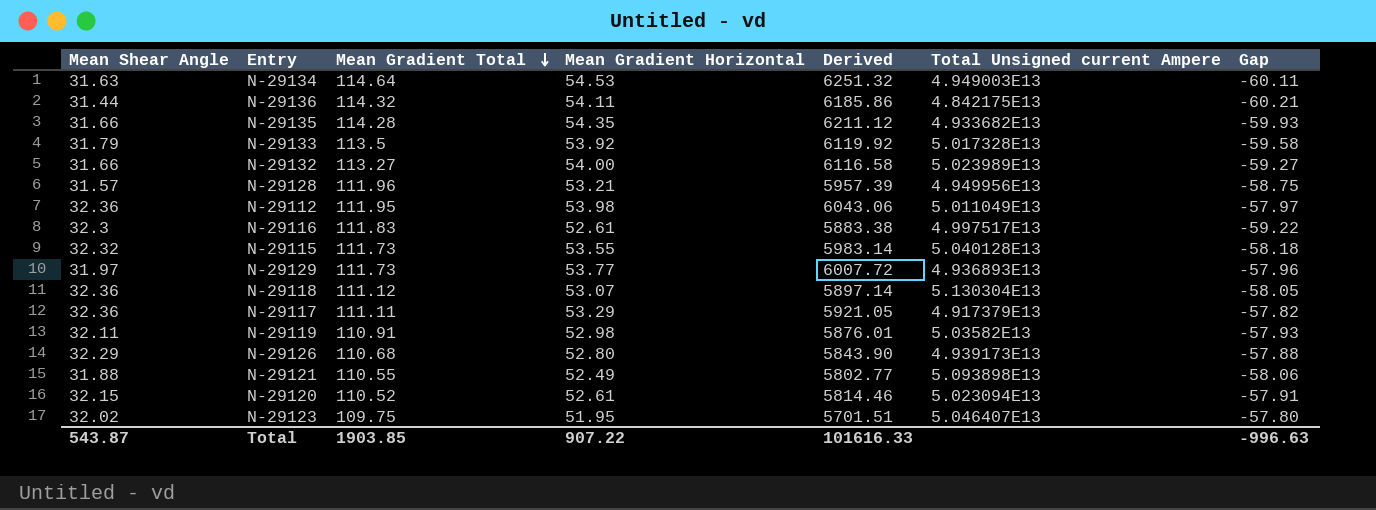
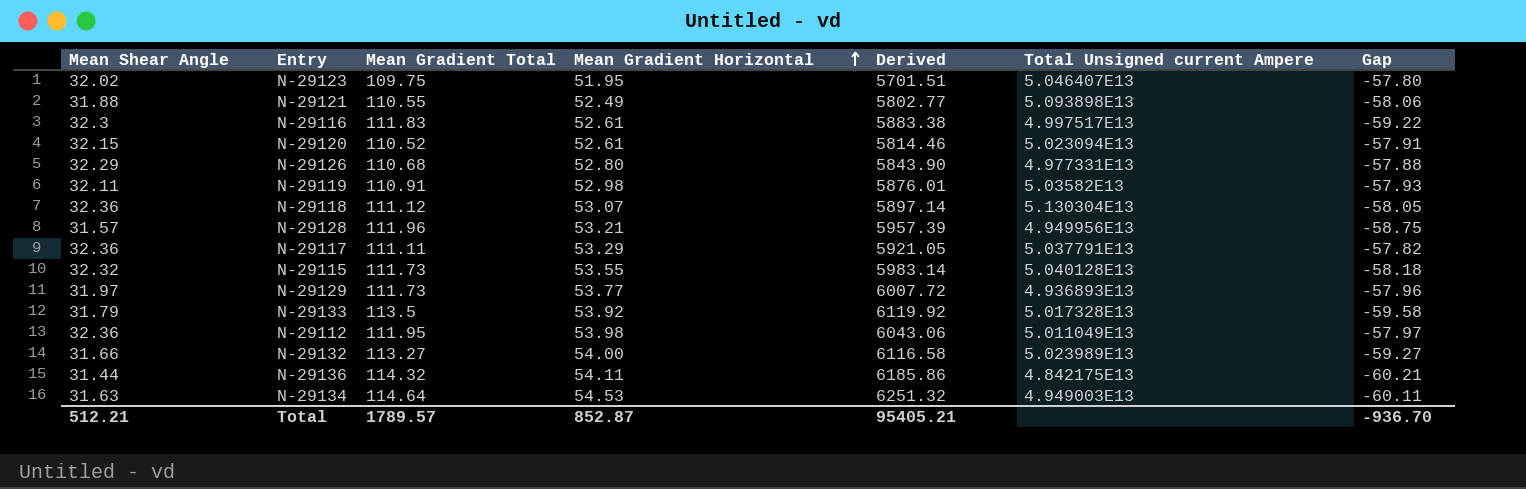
row order: Mean Gradient Total descending -> Mean Gradient Horizontal ascending
row N-29135: 31.66 | 114.28 | 54.35 | 6211.12 | 4.933682E13 | -59.93 -> none
N-29126 | Total Unsigned current Ampere: 4.939173E13 -> 4.977331E13
N-29117 | Total Unsigned current Ampere: 4.917379E13 -> 5.037791E13
Total | Mean Shear Angle: 543.87 -> 512.21
Total | Mean Gradient Total: 1903.85 -> 1789.57
Total | Mean Gradient Horizontal: 907.22 -> 852.87
Total | Derived: 101616.33 -> 95405.21
Total | Gap: -996.63 -> -936.70

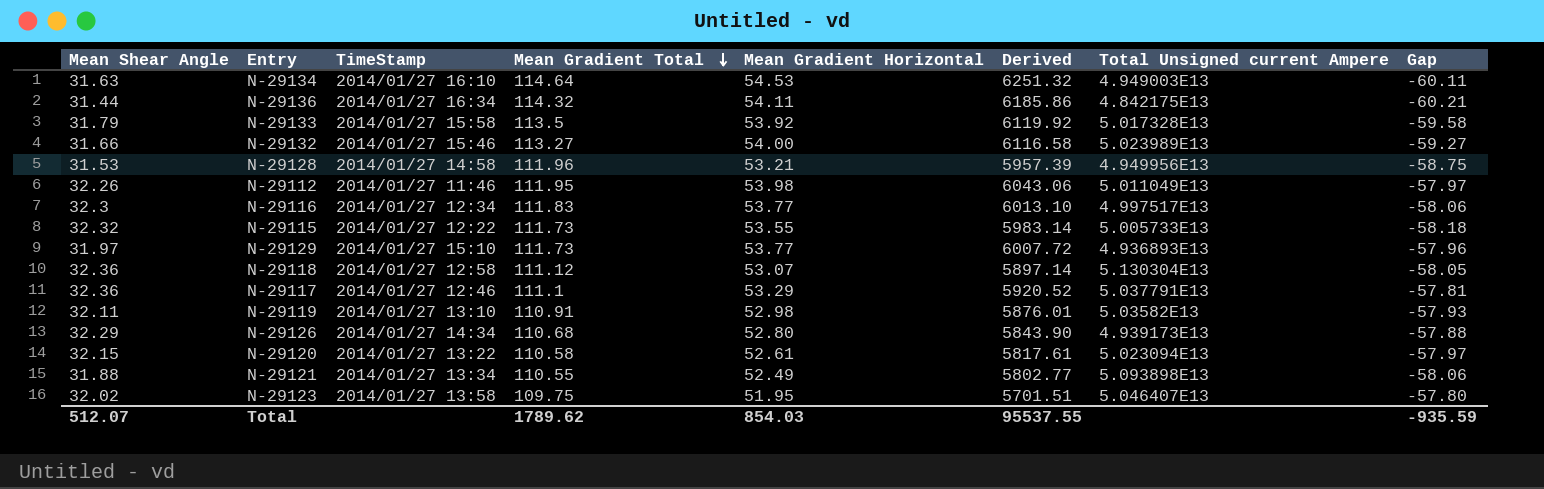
row order: Mean Gradient Horizontal ascending -> Mean Gradient Total descending
column TimeStamp | position: none -> 3
N-29128 | Mean Shear Angle: 31.57 -> 31.53
N-29112 | Mean Shear Angle: 32.36 -> 32.26
N-29116 | Mean Gradient Horizontal: 52.61 -> 53.77
N-29116 | Derived: 5883.38 -> 6013.10
N-29116 | Gap: -59.22 -> -58.06
N-29115 | Total Unsigned current Ampere: 5.040128E13 -> 5.005733E13
N-29117 | Mean Gradient Total: 111.11 -> 111.1
N-29117 | Derived: 5921.05 -> 5920.52
N-29117 | Gap: -57.82 -> -57.81
N-29126 | Total Unsigned current Ampere: 4.977331E13 -> 4.939173E13
N-29120 | Mean Gradient Total: 110.52 -> 110.58
N-29120 | Derived: 5814.46 -> 5817.61
N-29120 | Gap: -57.91 -> -57.97
Total | Mean Shear Angle: 512.21 -> 512.07
Total | Mean Gradient Total: 1789.57 -> 1789.62
Total | Mean Gradient Horizontal: 852.87 -> 854.03
Total | Derived: 95405.21 -> 95537.55
Total | Gap: -936.70 -> -935.59

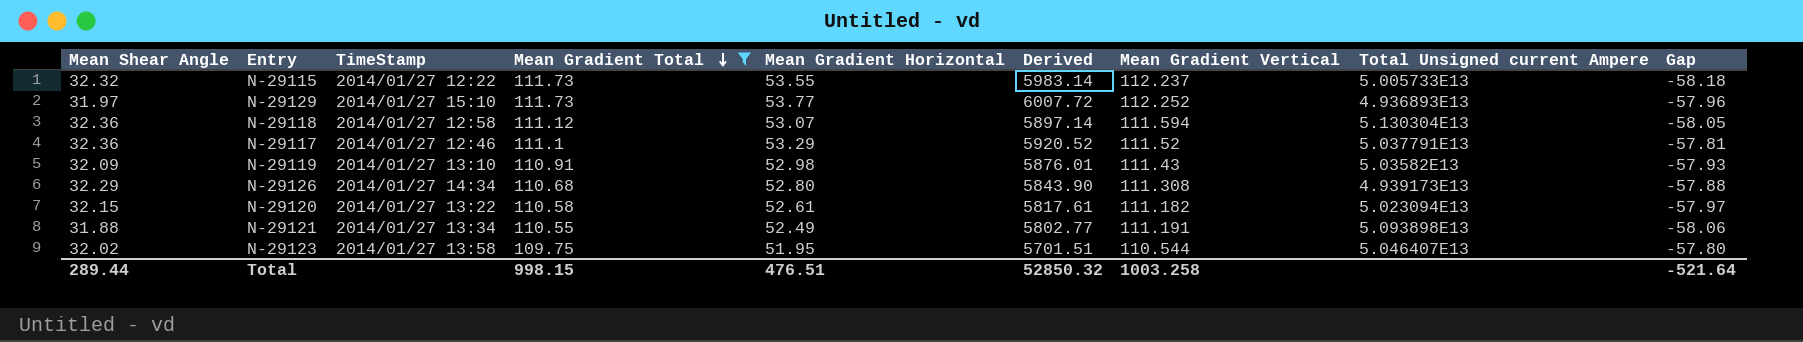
filter: none -> Mean Gradient Total <= 111.73
column Mean Gradient Vertical | position: none -> 7
N-29119 | Mean Shear Angle: 32.11 -> 32.09
Total | Mean Shear Angle: 512.07 -> 289.44
Total | Mean Gradient Total: 1789.62 -> 998.15
Total | Mean Gradient Horizontal: 854.03 -> 476.51
Total | Derived: 95537.55 -> 52850.32
Total | Gap: -935.59 -> -521.64

